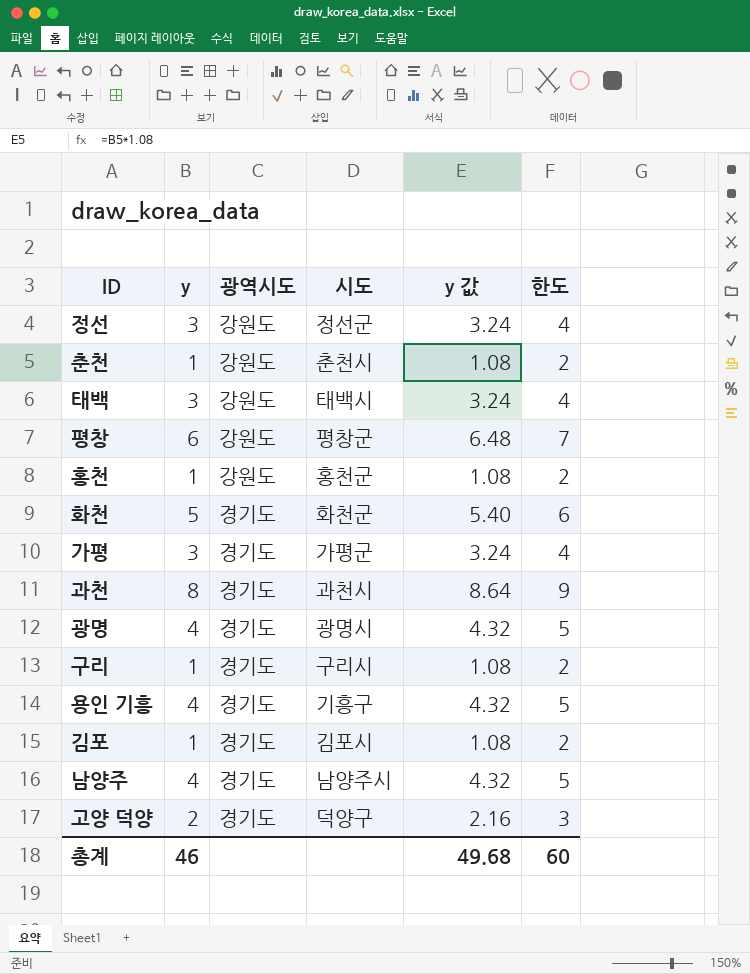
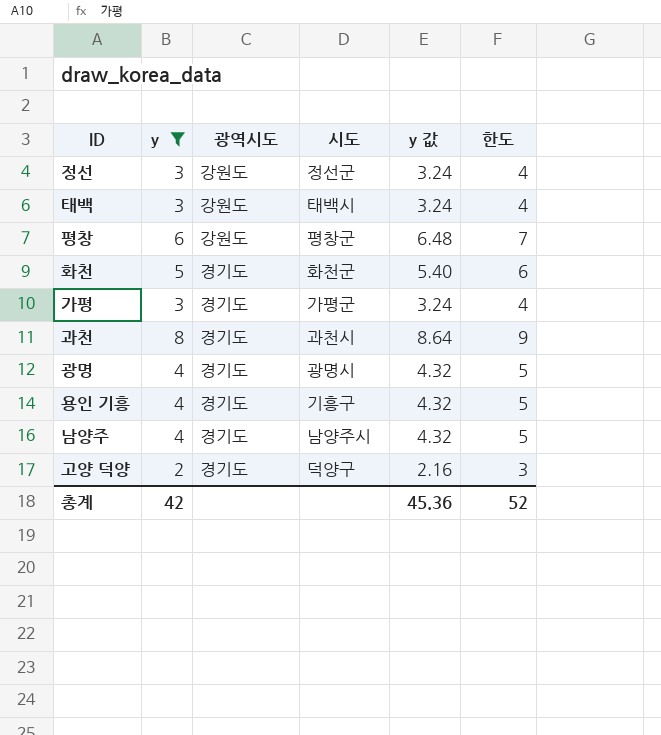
filter: none -> y != 1
총계 | y: 46 -> 42
총계 | y 값: 49.68 -> 45.36
총계 | 한도: 60 -> 52

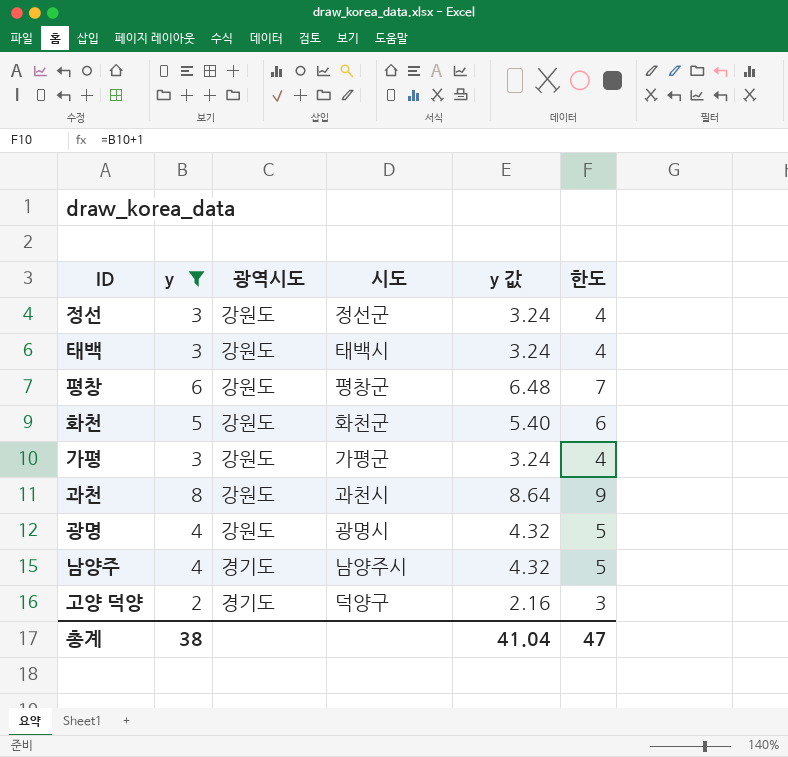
row 용인 기흥: 4 | 경기도 | 기흥구 | 4.32 | 5 -> none
화천 | 광역시도: 경기도 -> 강원도
가평 | 광역시도: 경기도 -> 강원도
과천 | 광역시도: 경기도 -> 강원도
광명 | 광역시도: 경기도 -> 강원도
총계 | y: 42 -> 38
총계 | y 값: 45.36 -> 41.04
총계 | 한도: 52 -> 47

